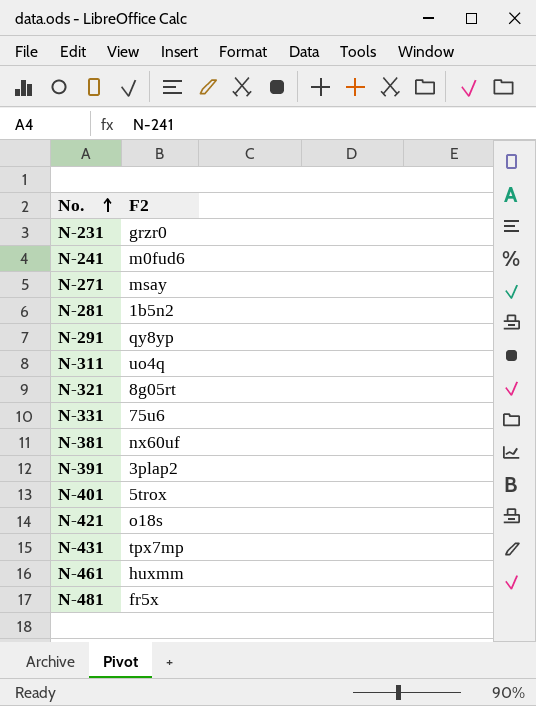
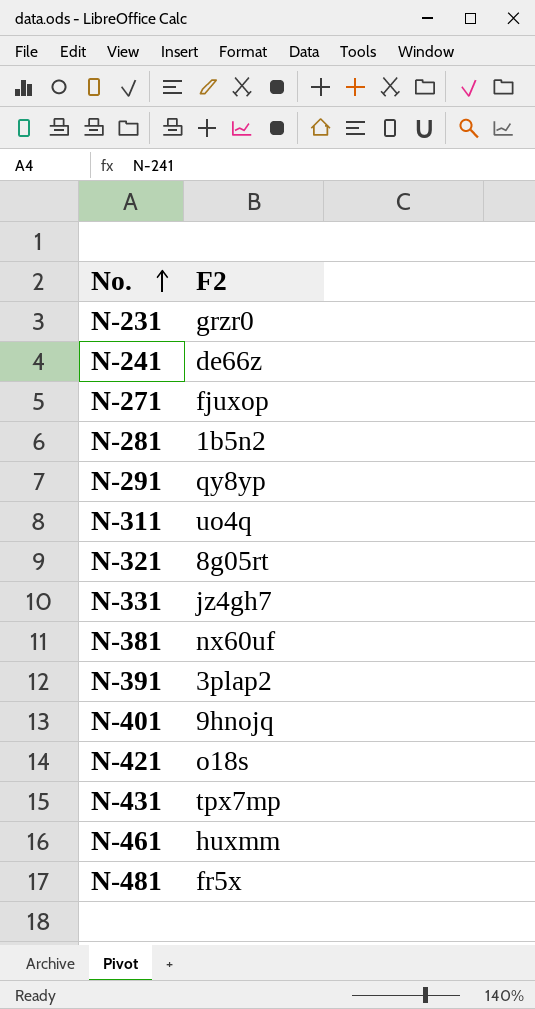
N-241 | F2: m0fud6 -> de66z
N-271 | F2: msay -> fjuxop
N-331 | F2: 75u6 -> jz4gh7
N-401 | F2: 5trox -> 9hnojq

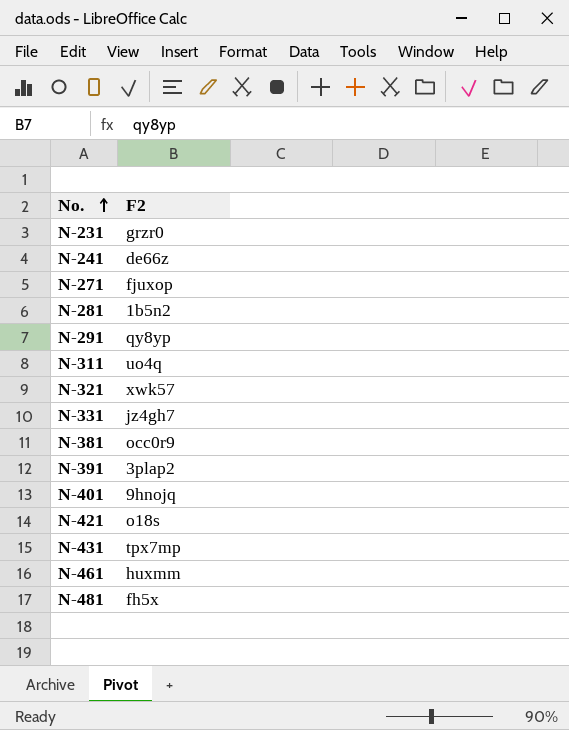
N-321 | F2: 8g05rt -> xwk57
N-381 | F2: nx60uf -> occ0r9
N-481 | F2: fr5x -> fh5x

